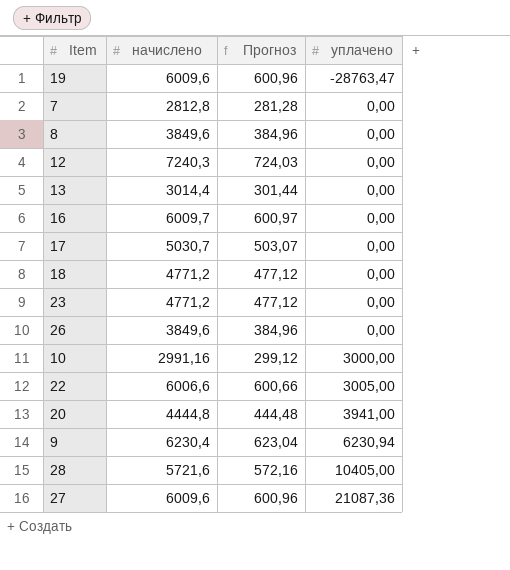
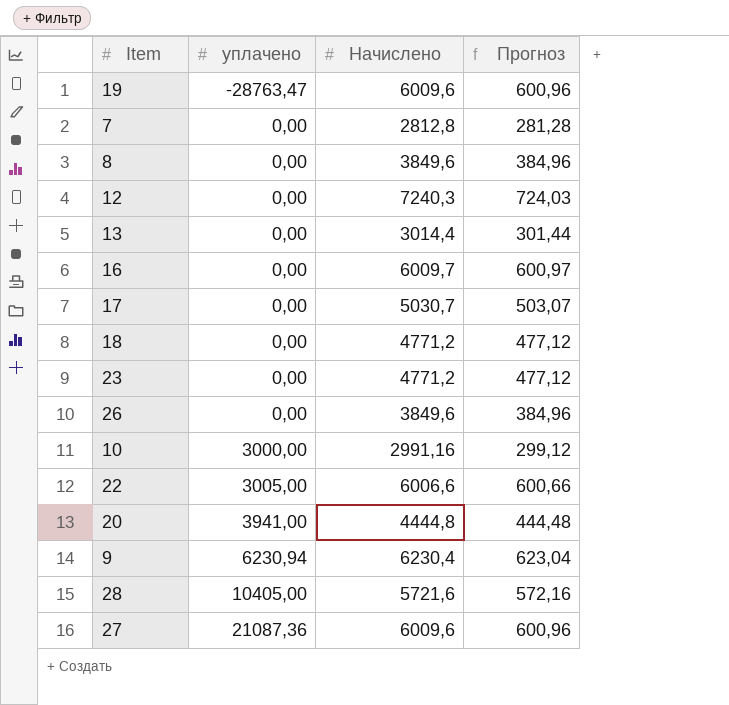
column уплачено | position: 4 -> 2
column name: начислено -> Начислено

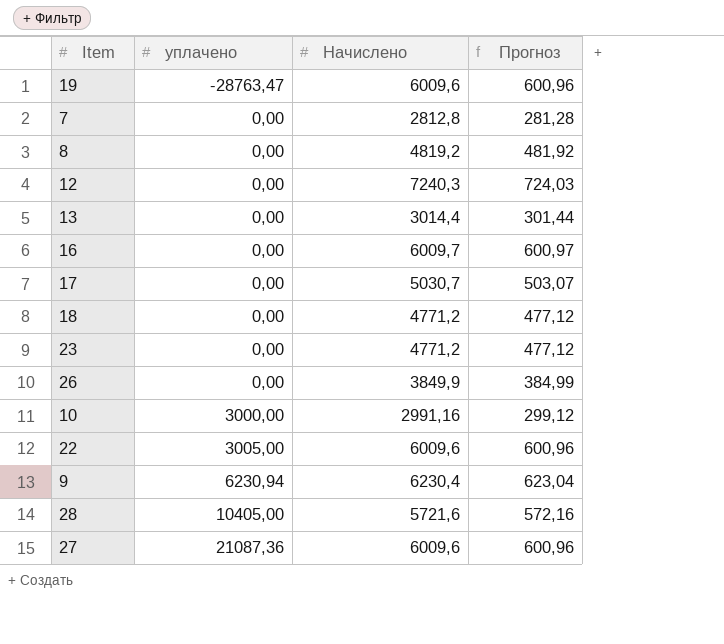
row 20: 3941,00 | 4444,8 | 444,48 -> none
8 | Начислено: 3849,6 -> 4819,2
8 | Прогноз: 384,96 -> 481,92
26 | Начислено: 3849,6 -> 3849,9
26 | Прогноз: 384,96 -> 384,99
22 | Начислено: 6006,6 -> 6009,6
22 | Прогноз: 600,66 -> 600,96

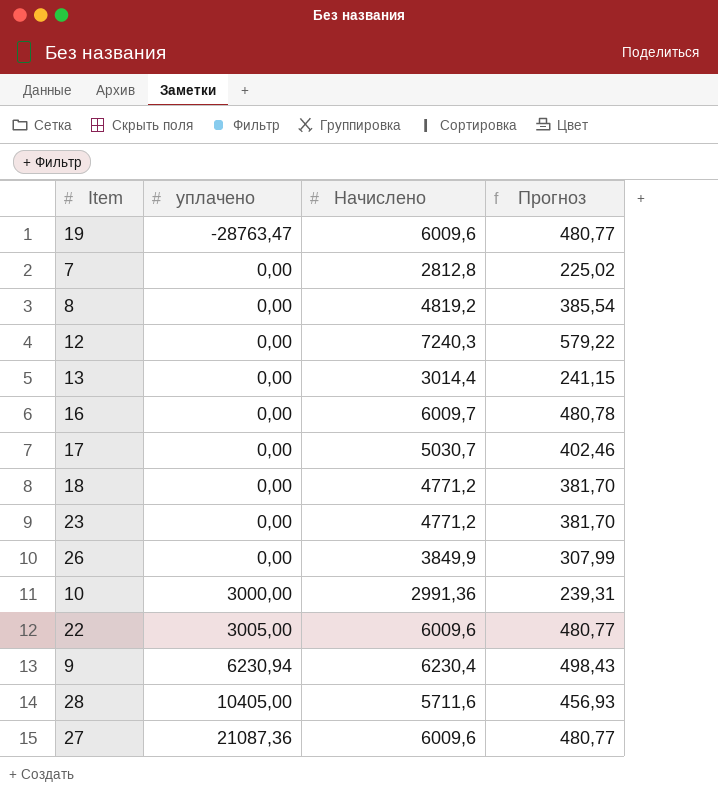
column Прогноз | formula: [Начислено] * 0,1 -> [Начислено] * 0,08
10 | Начислено: 2991,16 -> 2991,36
28 | Начислено: 5721,6 -> 5711,6

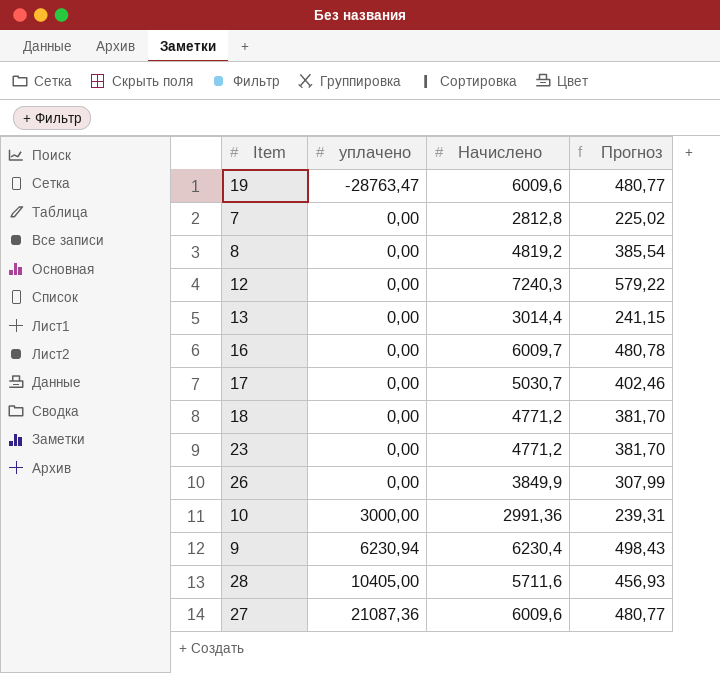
row 22: 3005,00 | 6009,6 | 480,77 -> none

